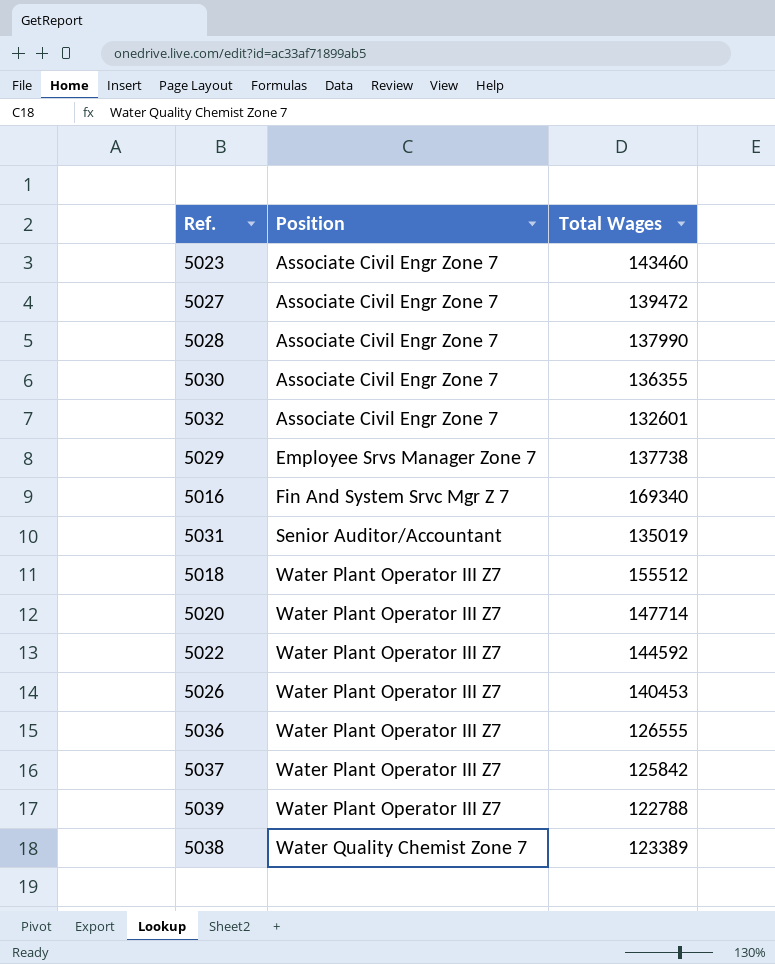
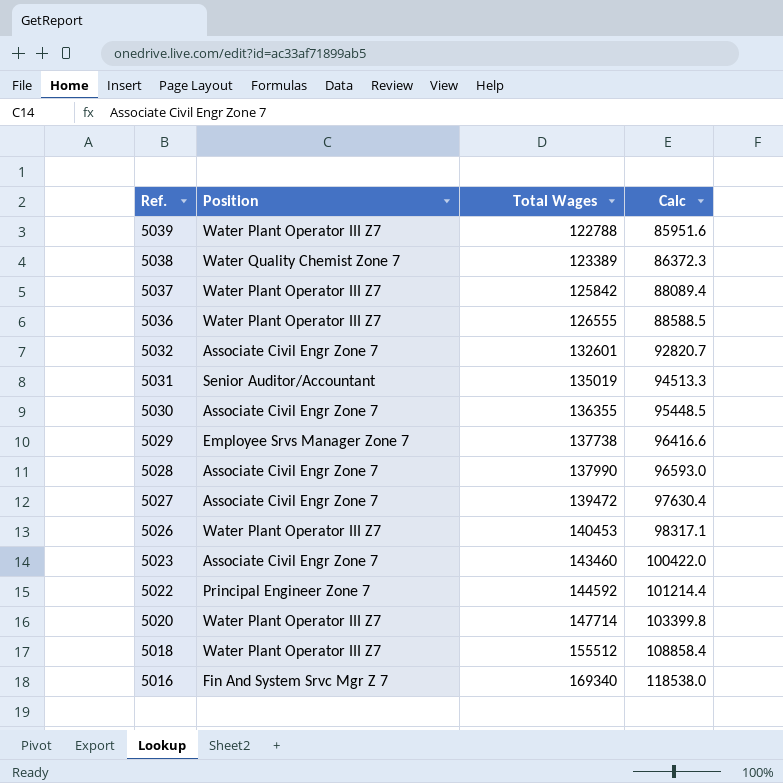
row order: Position ascending -> Ref. descending
column Calc | formula: none -> [Total Wages] * 0.7
5022 | Position: Water Plant Operator III Z7 -> Principal Engineer Zone 7

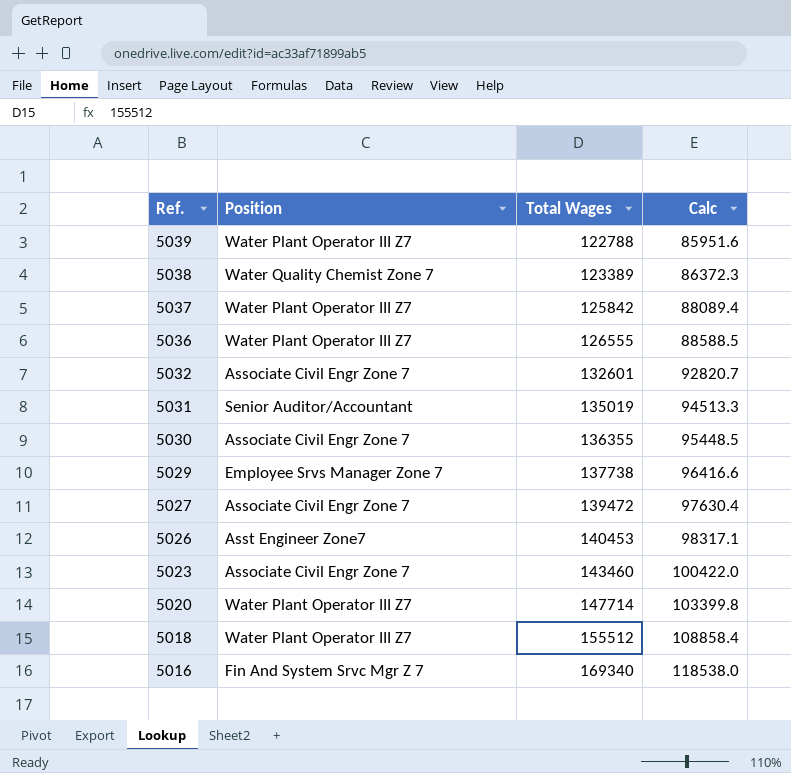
row 5028: Associate Civil Engr Zone 7 | 137990 | 96593.0 -> none
row 5022: Principal Engineer Zone 7 | 144592 | 101214.4 -> none
5026 | Position: Water Plant Operator III Z7 -> Asst Engineer Zone7

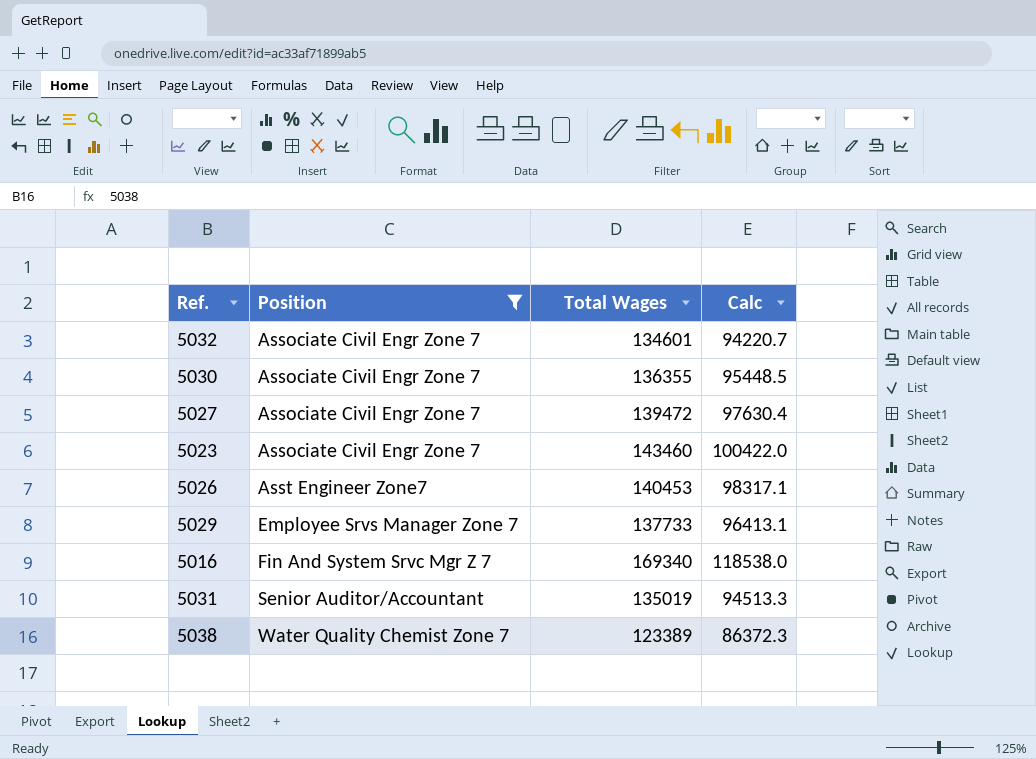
filter: none -> Position != Water Plant Operator III Z7
row order: Ref. descending -> Position ascending
5032 | Total Wages: 132601 -> 134601
5032 | Calc: 92820.7 -> 94220.7
5029 | Total Wages: 137738 -> 137733
5029 | Calc: 96416.6 -> 96413.1

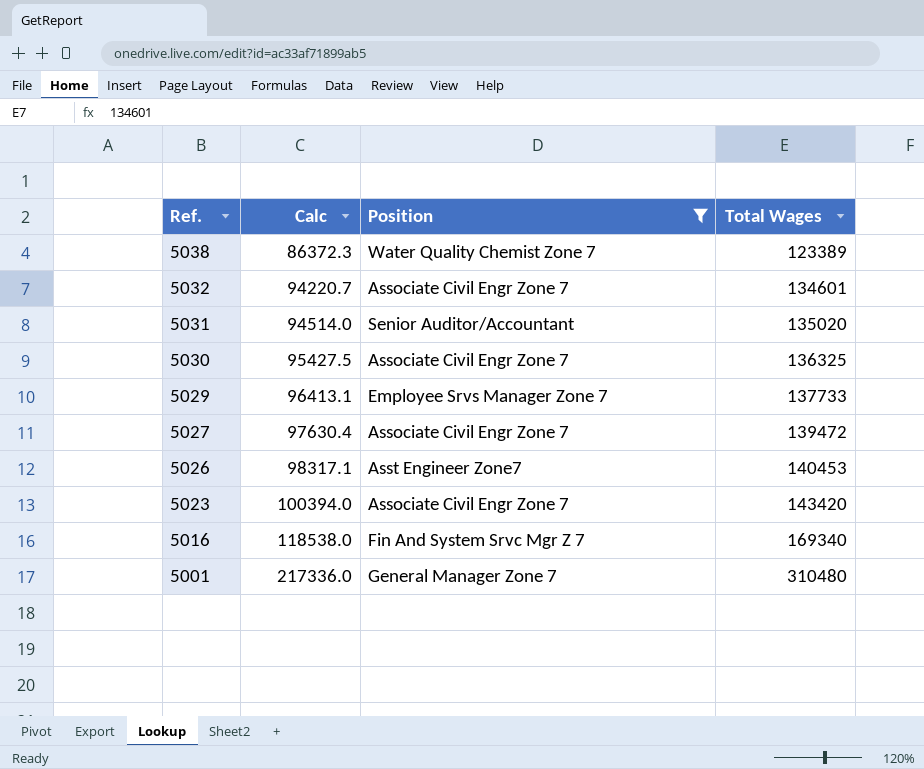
row order: Position ascending -> Ref. descending
column Calc | position: 4 -> 2
5031 | Calc: 94513.3 -> 94514.0
5031 | Total Wages: 135019 -> 135020
5030 | Calc: 95448.5 -> 95427.5
5030 | Total Wages: 136355 -> 136325
5023 | Calc: 100422.0 -> 100394.0
5023 | Total Wages: 143460 -> 143420
row 5001: none -> 217336.0 | General Manager Zone 7 | 310480

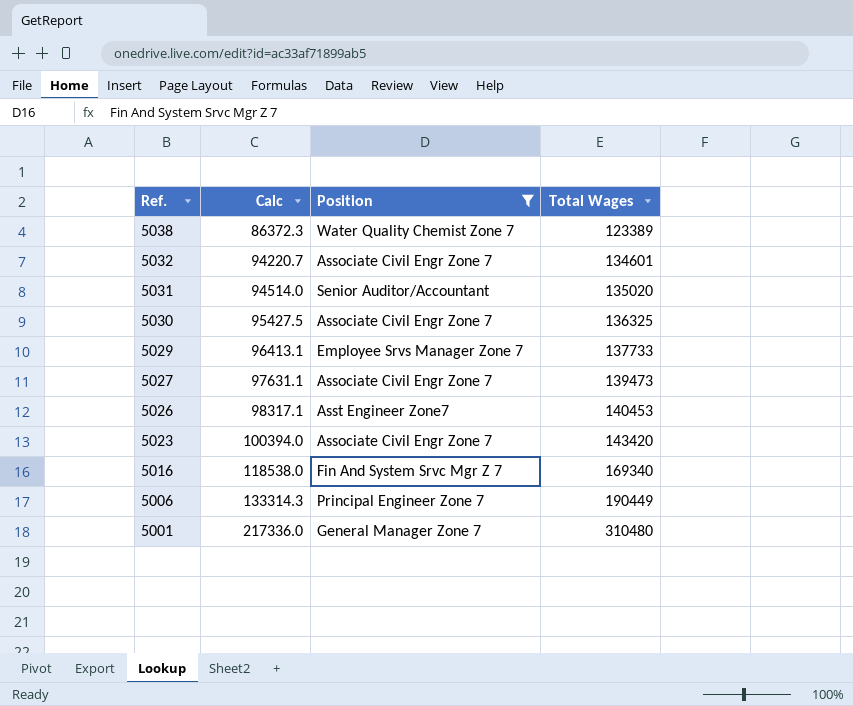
5027 | Calc: 97630.4 -> 97631.1
5027 | Total Wages: 139472 -> 139473
row 5006: none -> 133314.3 | Principal Engineer Zone 7 | 190449

